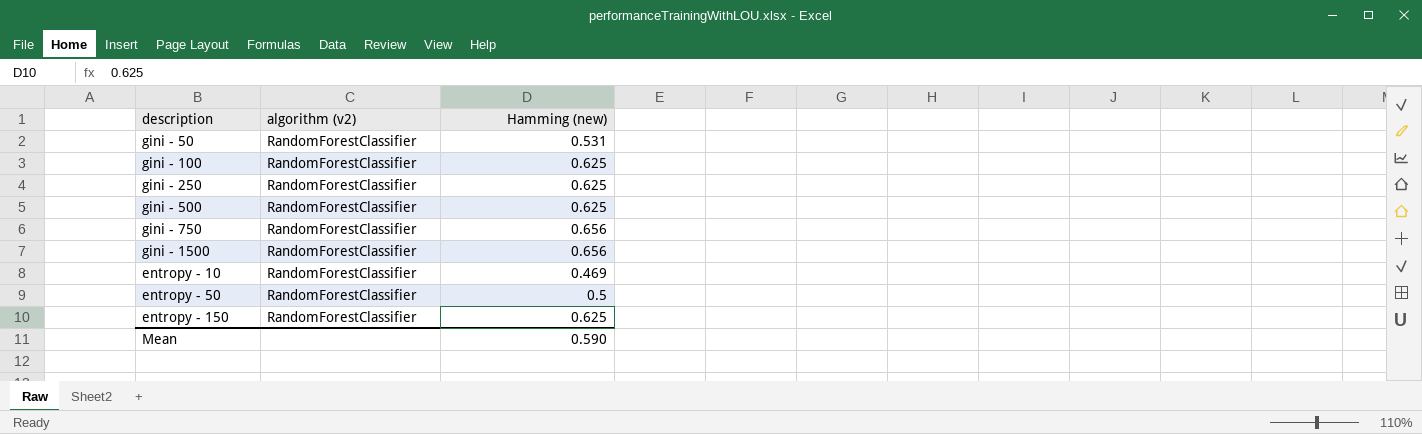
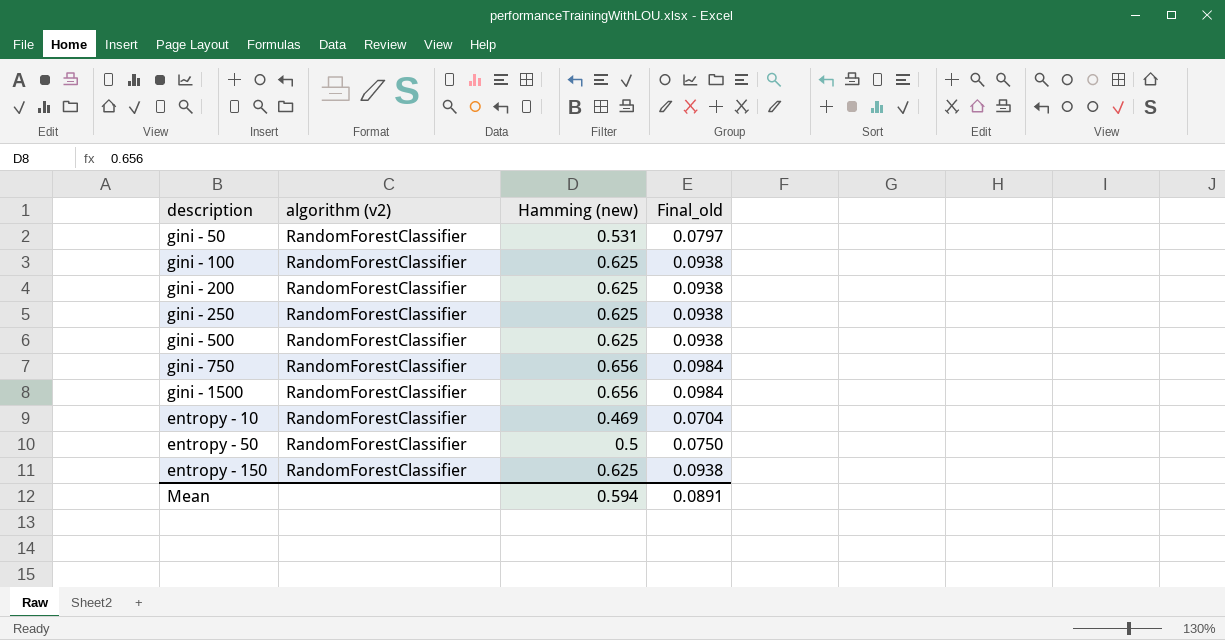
column Final_old | formula: none -> [Hamming (new)] * 0.15
row gini - 200: none -> RandomForestClassifier | 0.625 | 0.0938
Mean | Hamming (new): 0.590 -> 0.594

